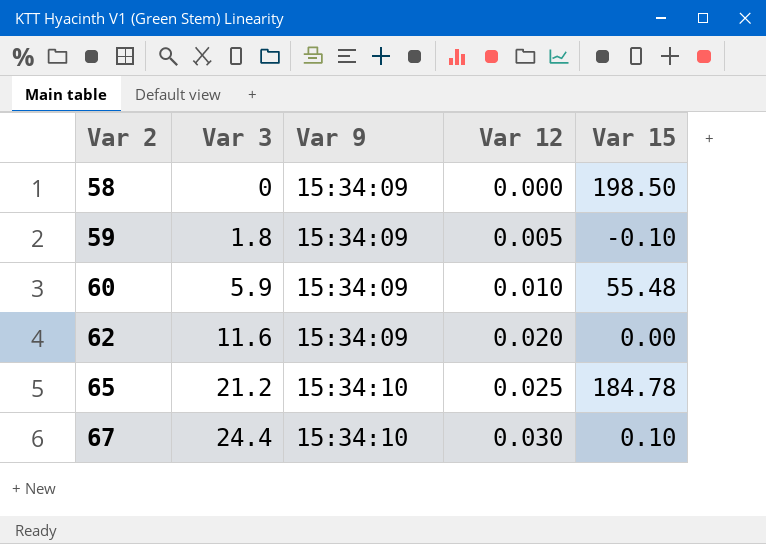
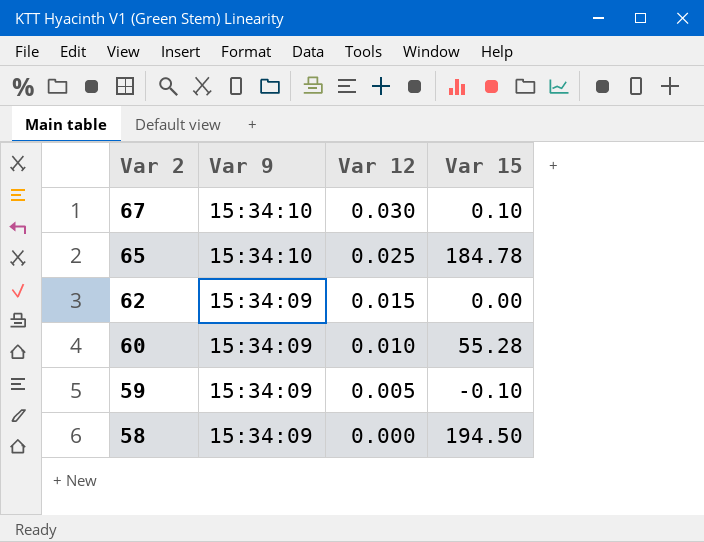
row order: Var 2 ascending -> Var 2 descending
column Var 3 | position: 2 -> none
62 | Var 12: 0.020 -> 0.015
60 | Var 15: 55.48 -> 55.28
58 | Var 15: 198.50 -> 194.50

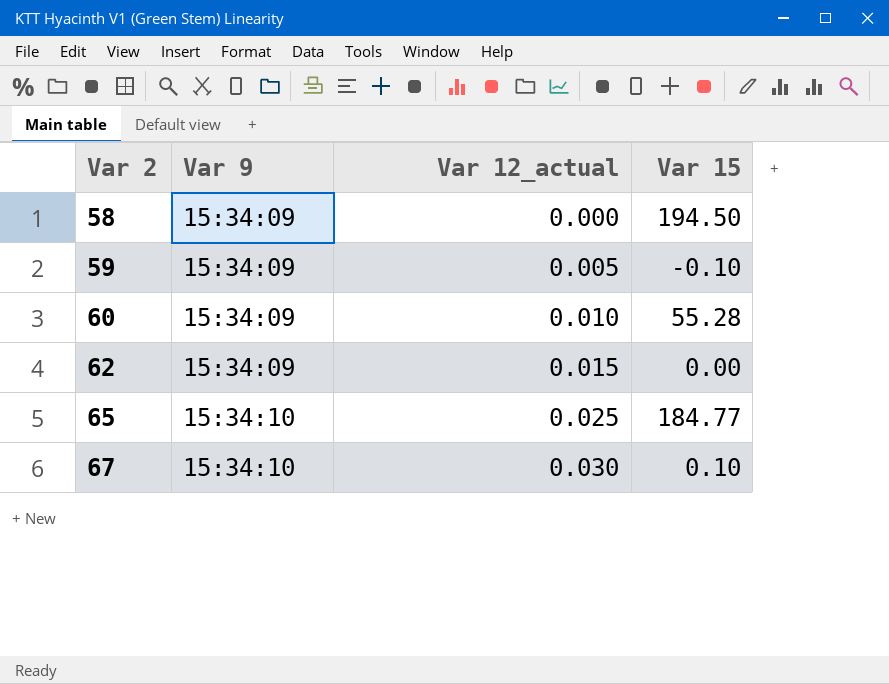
row order: Var 2 descending -> Var 2 ascending
column name: Var 12 -> Var 12_actual
65 | Var 15: 184.78 -> 184.77

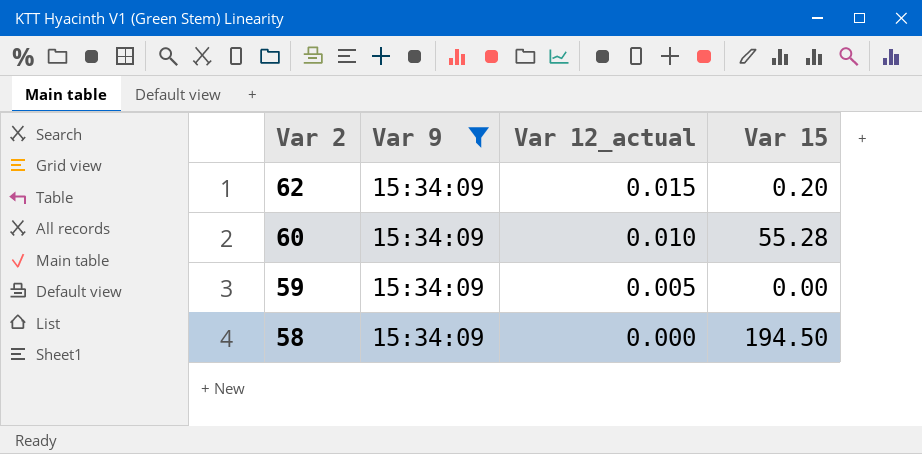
filter: none -> Var 9 = 15:34:09
row order: Var 2 ascending -> Var 2 descending
62 | Var 15: 0.00 -> 0.20
59 | Var 15: -0.10 -> 0.00

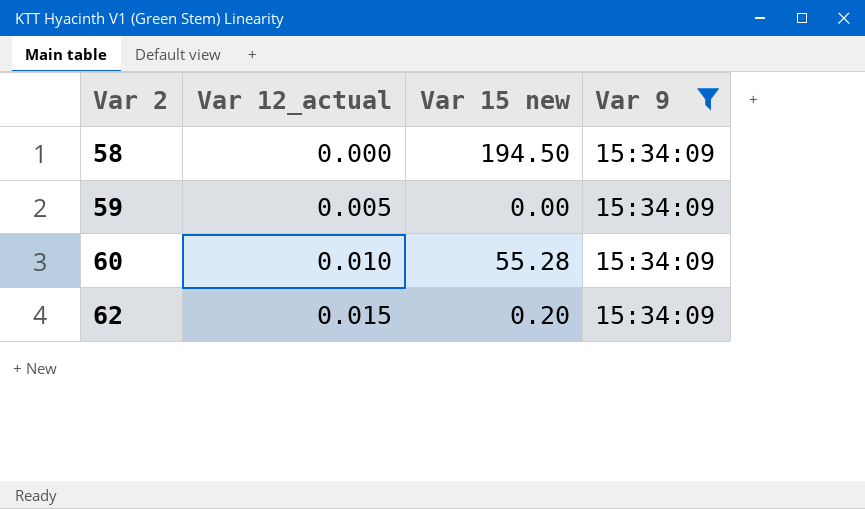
row order: Var 2 descending -> Var 2 ascending
column name: Var 15 -> Var 15 new
column Var 9 | position: 2 -> 4

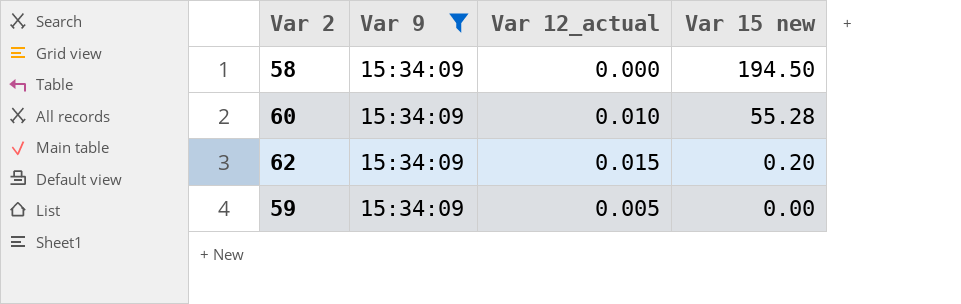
row order: Var 2 ascending -> Var 15 new descending
column Var 9 | position: 4 -> 2

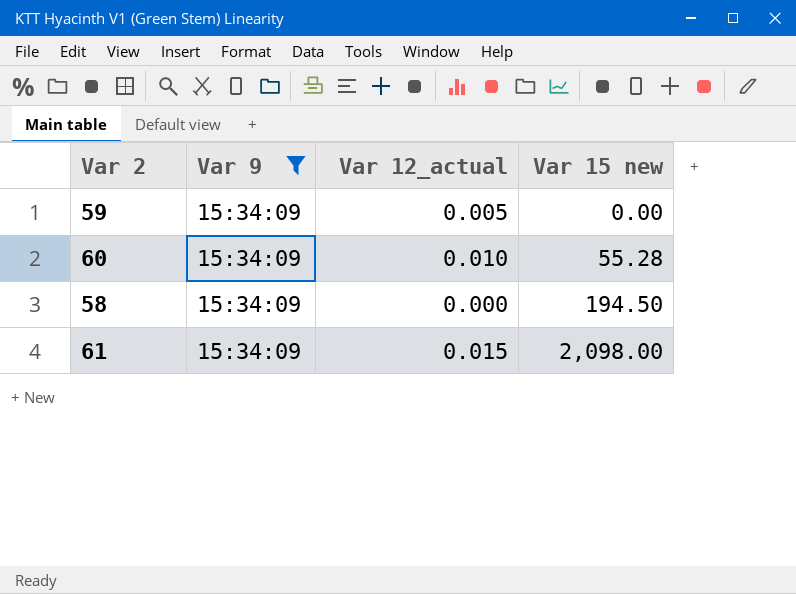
row order: Var 15 new descending -> Var 15 new ascending
row 62: 15:34:09 | 0.015 | 0.20 -> none
row 61: none -> 15:34:09 | 0.015 | 2,098.00

